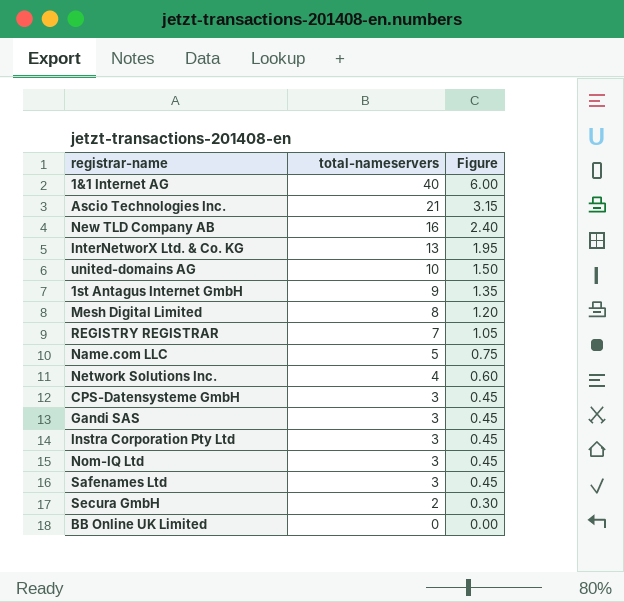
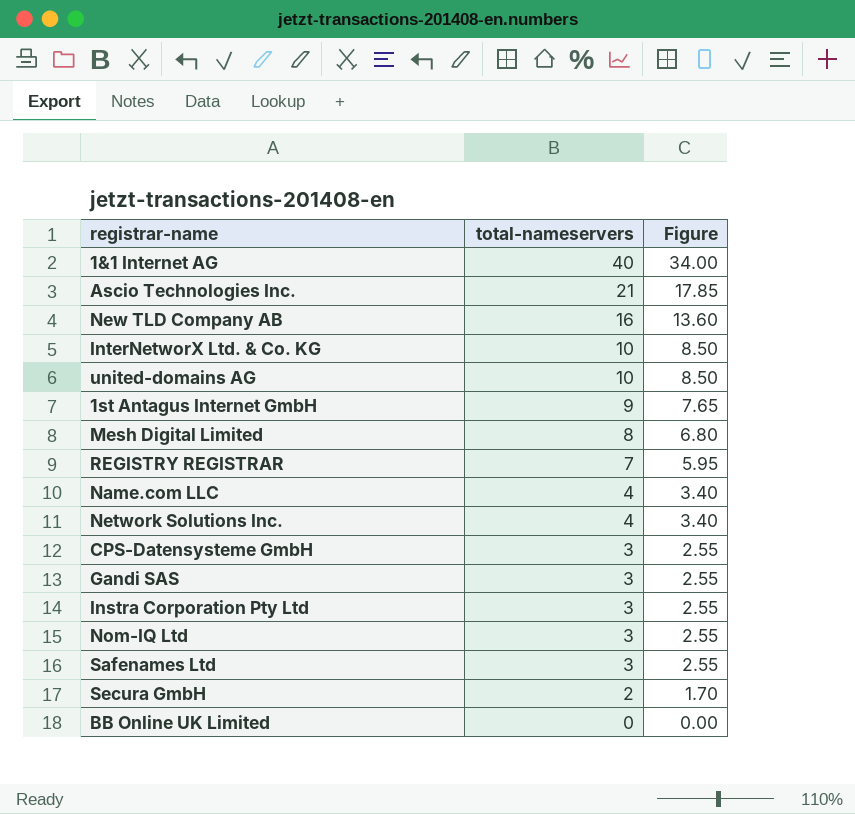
column Figure | formula: [total-nameservers] * 0.15 -> [total-nameservers] * 0.85
InterNetworX Ltd. & Co. KG | total-nameservers: 13 -> 10
Name.com LLC | total-nameservers: 5 -> 4

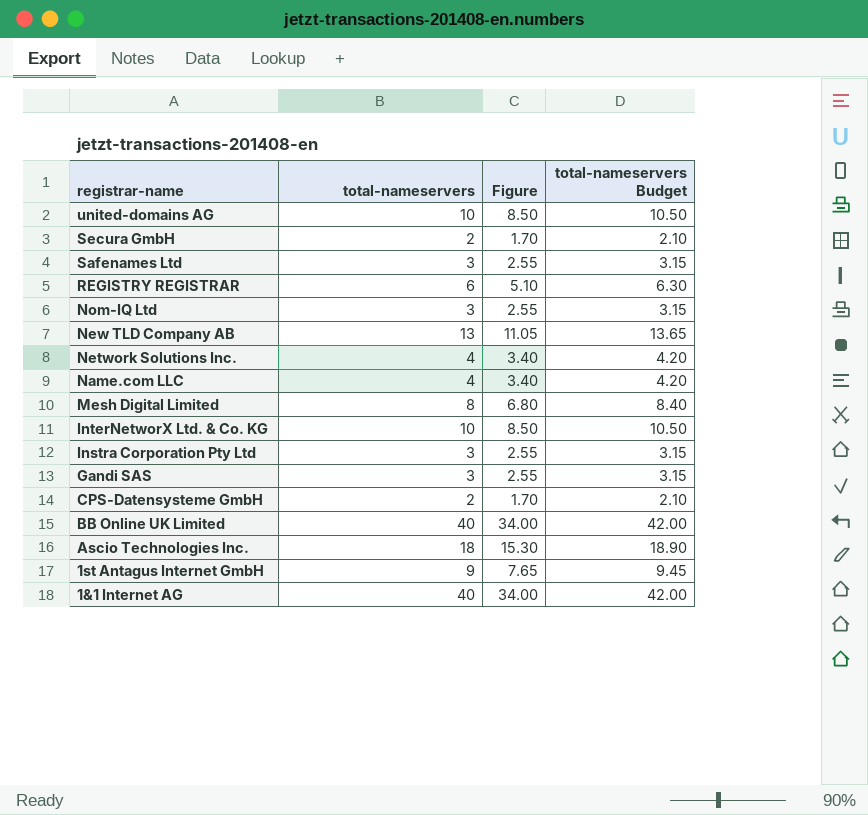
row order: total-nameservers descending -> registrar-name descending
column total-nameservers Budget | formula: none -> [total-nameservers] * 1.05
REGISTRY REGISTRAR | total-nameservers: 7 -> 6
REGISTRY REGISTRAR | Figure: 5.95 -> 5.10
New TLD Company AB | total-nameservers: 16 -> 13
New TLD Company AB | Figure: 13.60 -> 11.05
CPS-Datensysteme GmbH | total-nameservers: 3 -> 2
CPS-Datensysteme GmbH | Figure: 2.55 -> 1.70
BB Online UK Limited | total-nameservers: 0 -> 40
BB Online UK Limited | Figure: 0.00 -> 34.00
Ascio Technologies Inc. | total-nameservers: 21 -> 18
Ascio Technologies Inc. | Figure: 17.85 -> 15.30

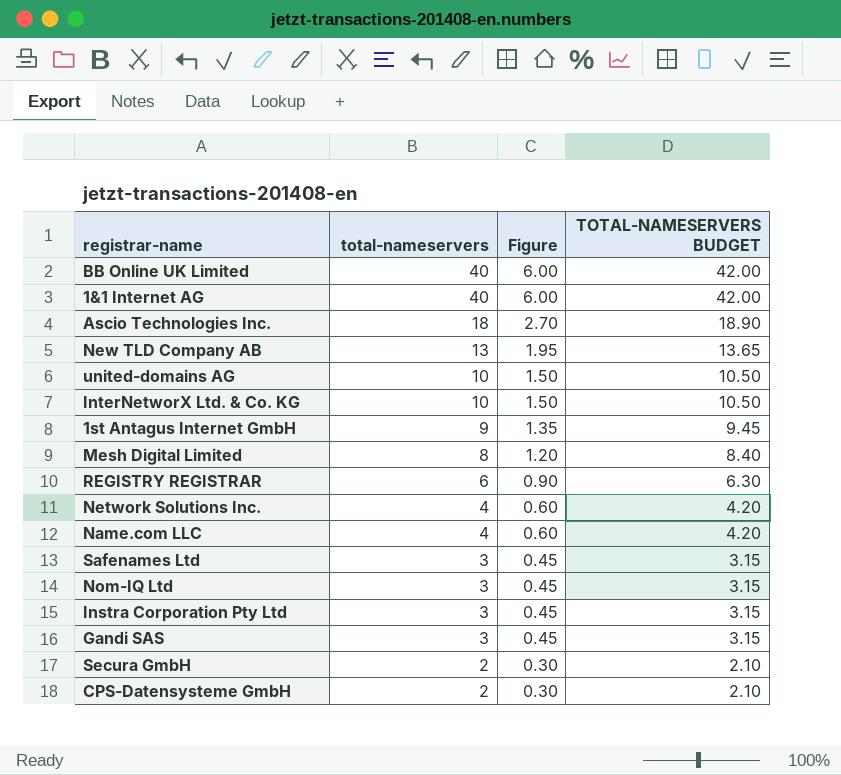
row order: registrar-name descending -> total-nameservers descending
column Figure | formula: [total-nameservers] * 0.85 -> [total-nameservers] * 0.15
column name: total-nameservers Budget -> TOTAL-NAMESERVERS BUDGET

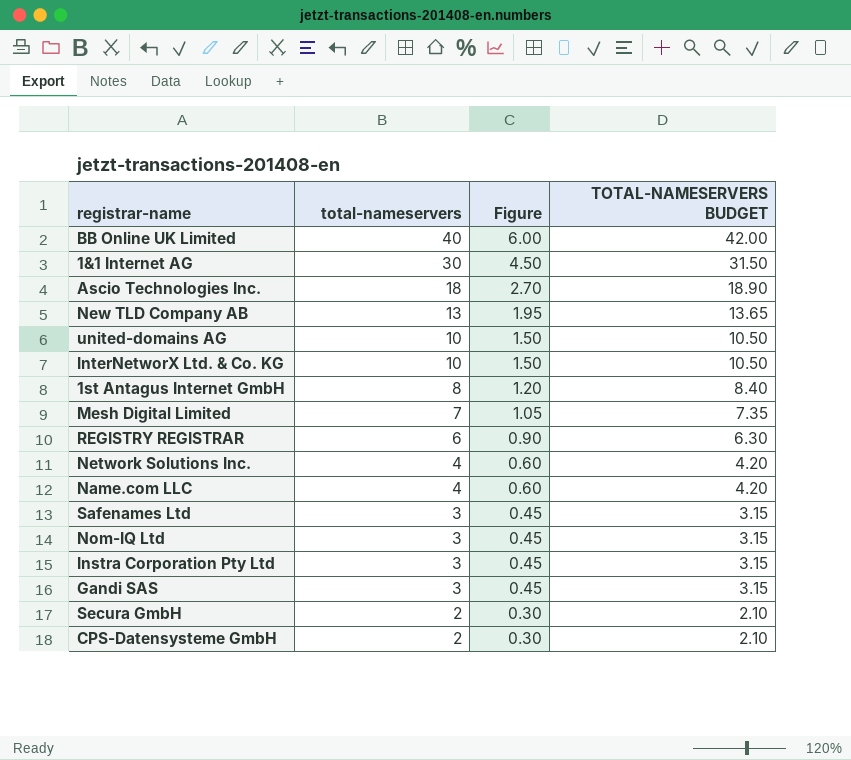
1&1 Internet AG | total-nameservers: 40 -> 30
1&1 Internet AG | Figure: 6.00 -> 4.50
1&1 Internet AG | TOTAL-NAMESERVERS BUDGET: 42.00 -> 31.50
1st Antagus Internet GmbH | total-nameservers: 9 -> 8
1st Antagus Internet GmbH | Figure: 1.35 -> 1.20
1st Antagus Internet GmbH | TOTAL-NAMESERVERS BUDGET: 9.45 -> 8.40
Mesh Digital Limited | total-nameservers: 8 -> 7
Mesh Digital Limited | Figure: 1.20 -> 1.05
Mesh Digital Limited | TOTAL-NAMESERVERS BUDGET: 8.40 -> 7.35

